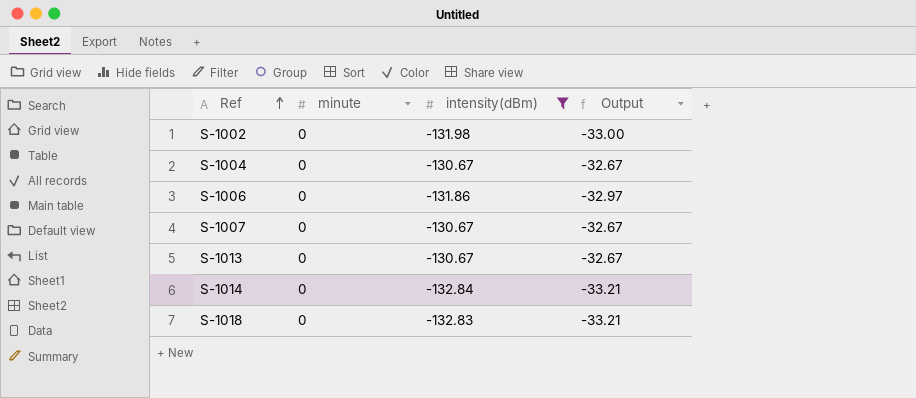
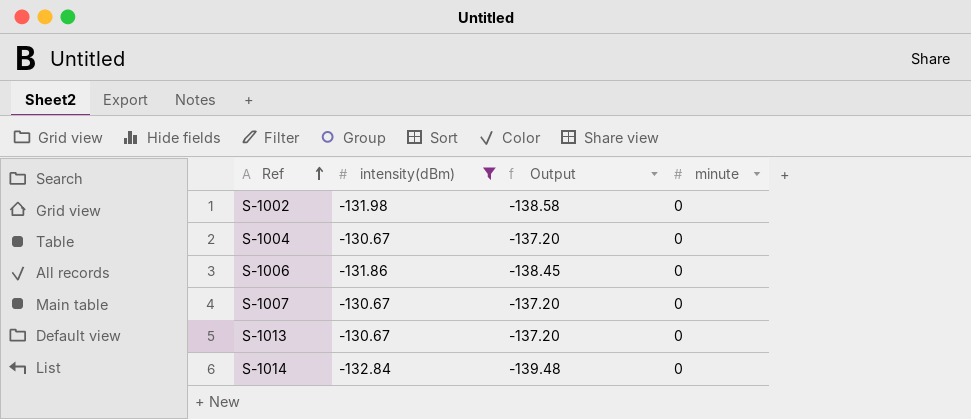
column Output | formula: [intensity(dBm)] * 0.25 -> [intensity(dBm)] * 1.05
column minute | position: 2 -> 4
row S-1018: 0 | -132.83 | -33.21 -> none

